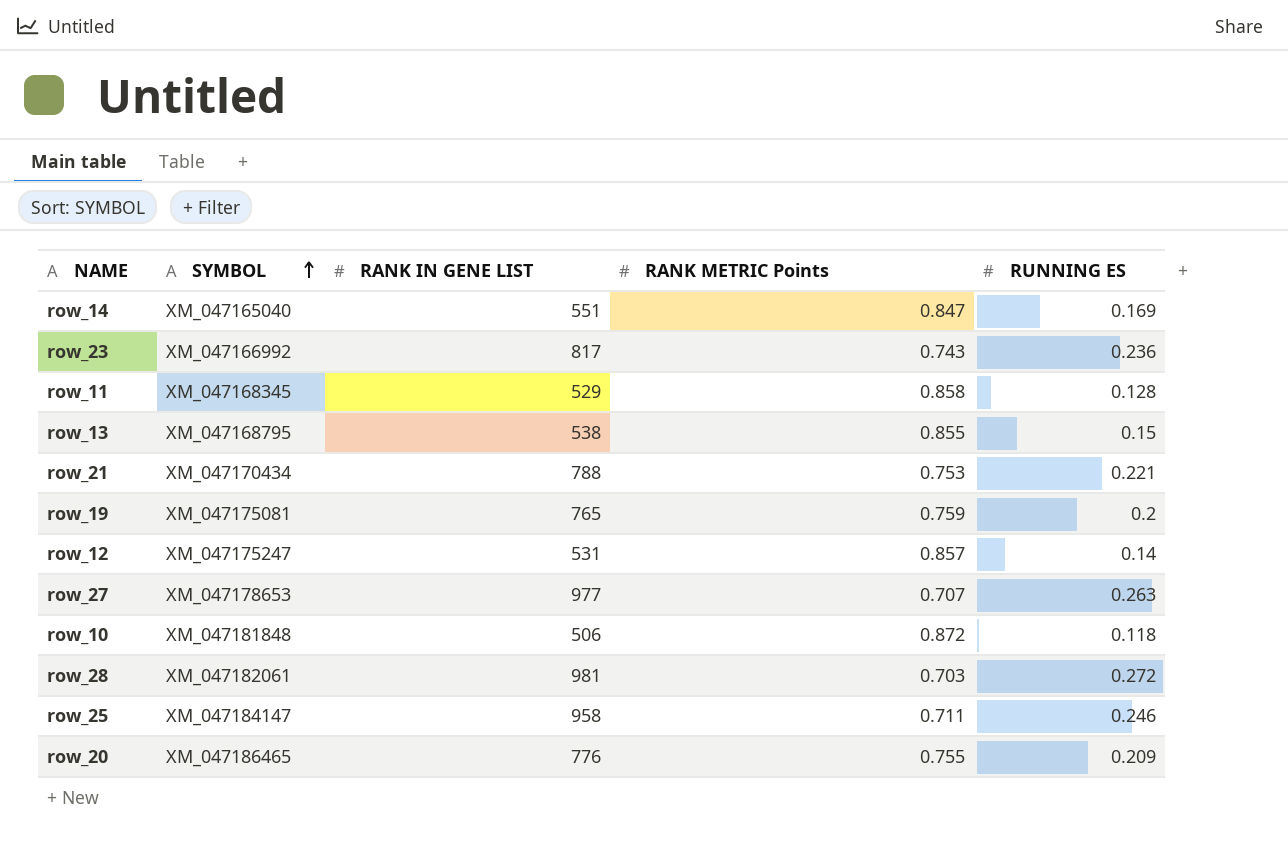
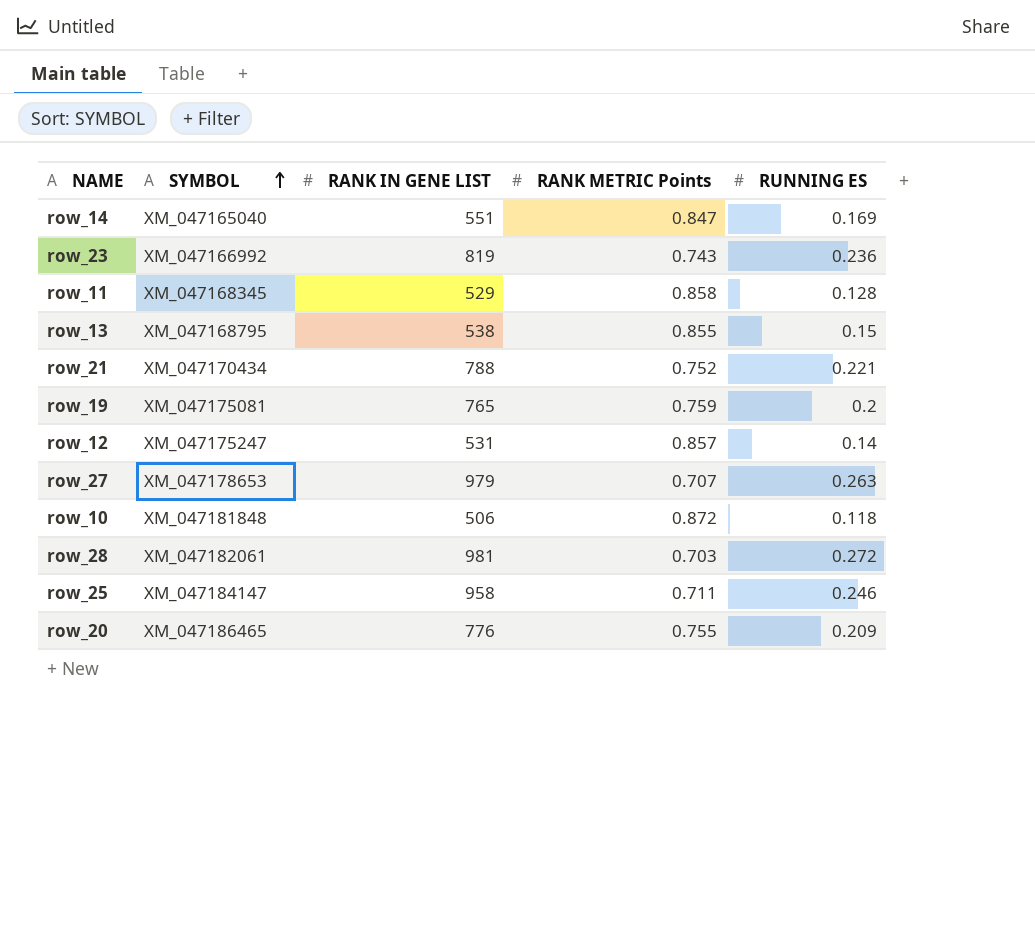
row_23 | RANK IN GENE LIST: 817 -> 819
row_21 | RANK METRIC Points: 0.753 -> 0.752
row_27 | RANK IN GENE LIST: 977 -> 979

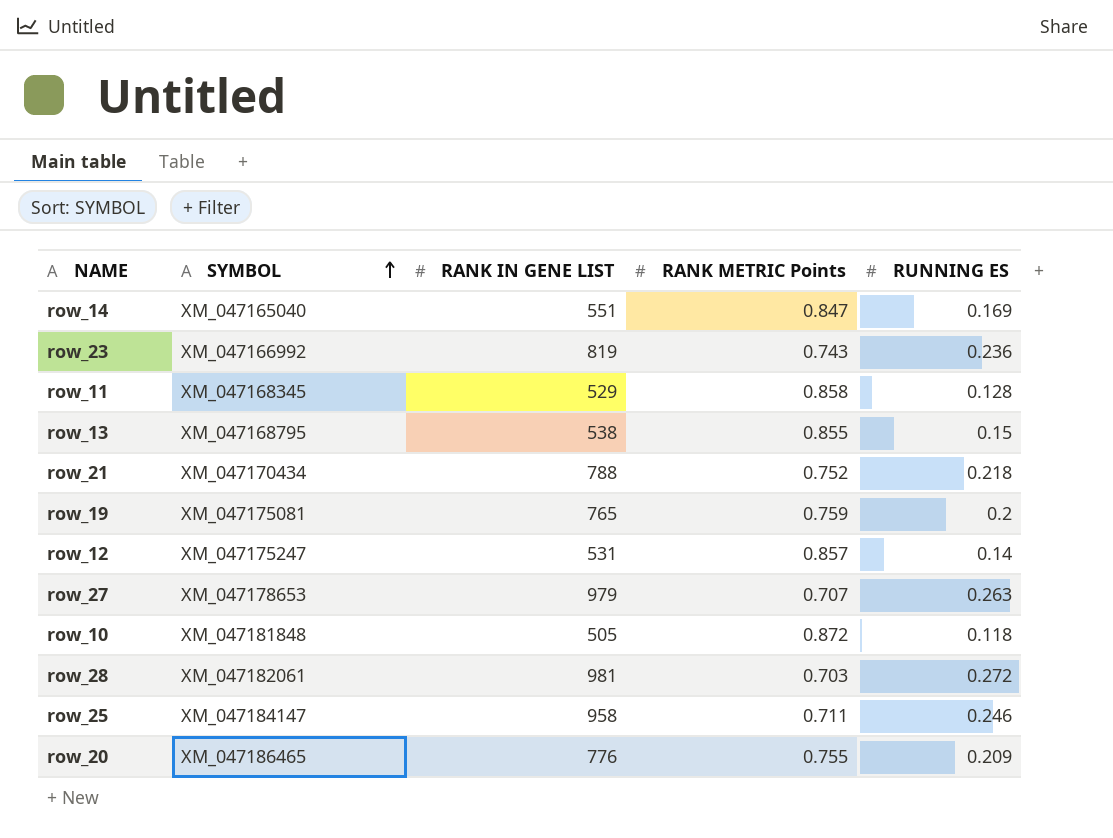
row_21 | RUNNING ES: 0.221 -> 0.218
row_10 | RANK IN GENE LIST: 506 -> 505

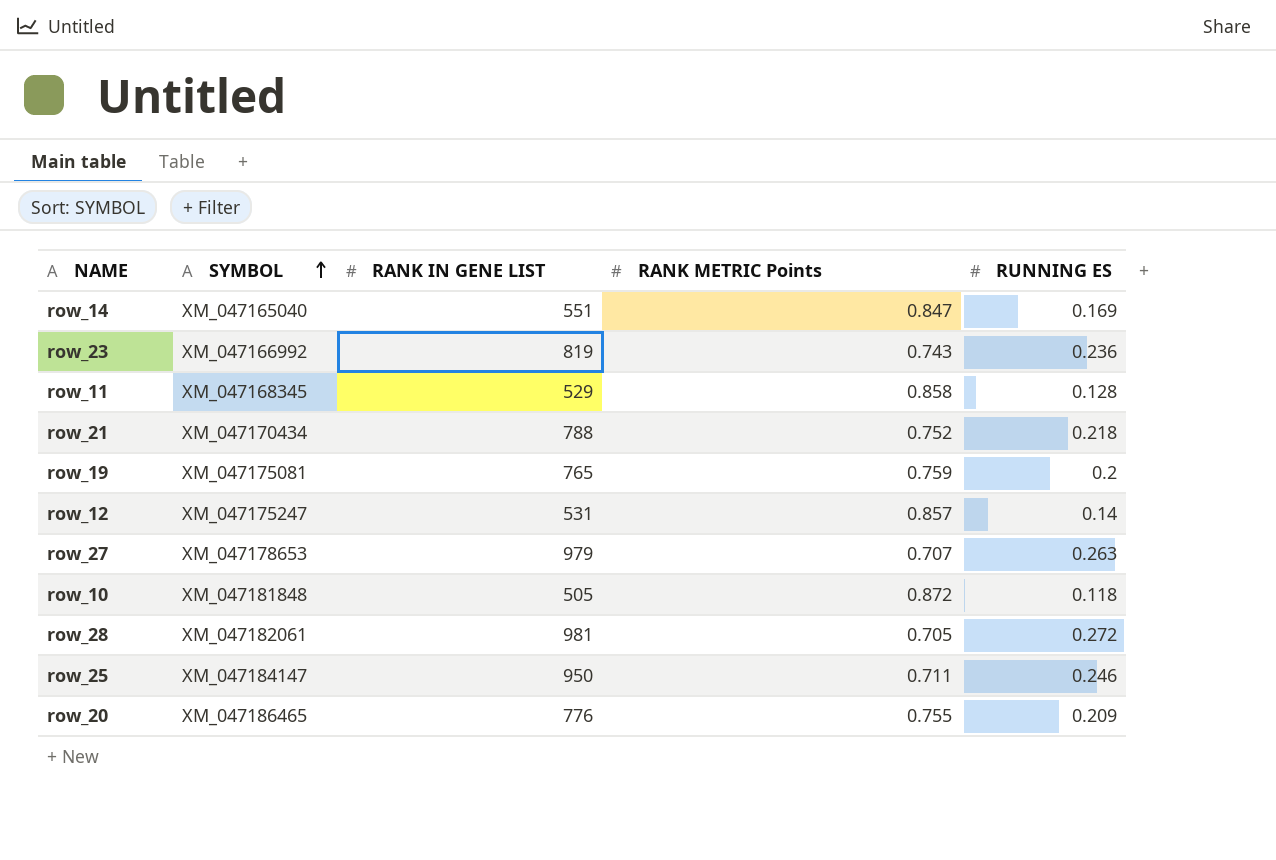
row row_13: XM_047168795 | 538 | 0.855 | 0.15 -> none
row_28 | RANK METRIC Points: 0.703 -> 0.705
row_25 | RANK IN GENE LIST: 958 -> 950

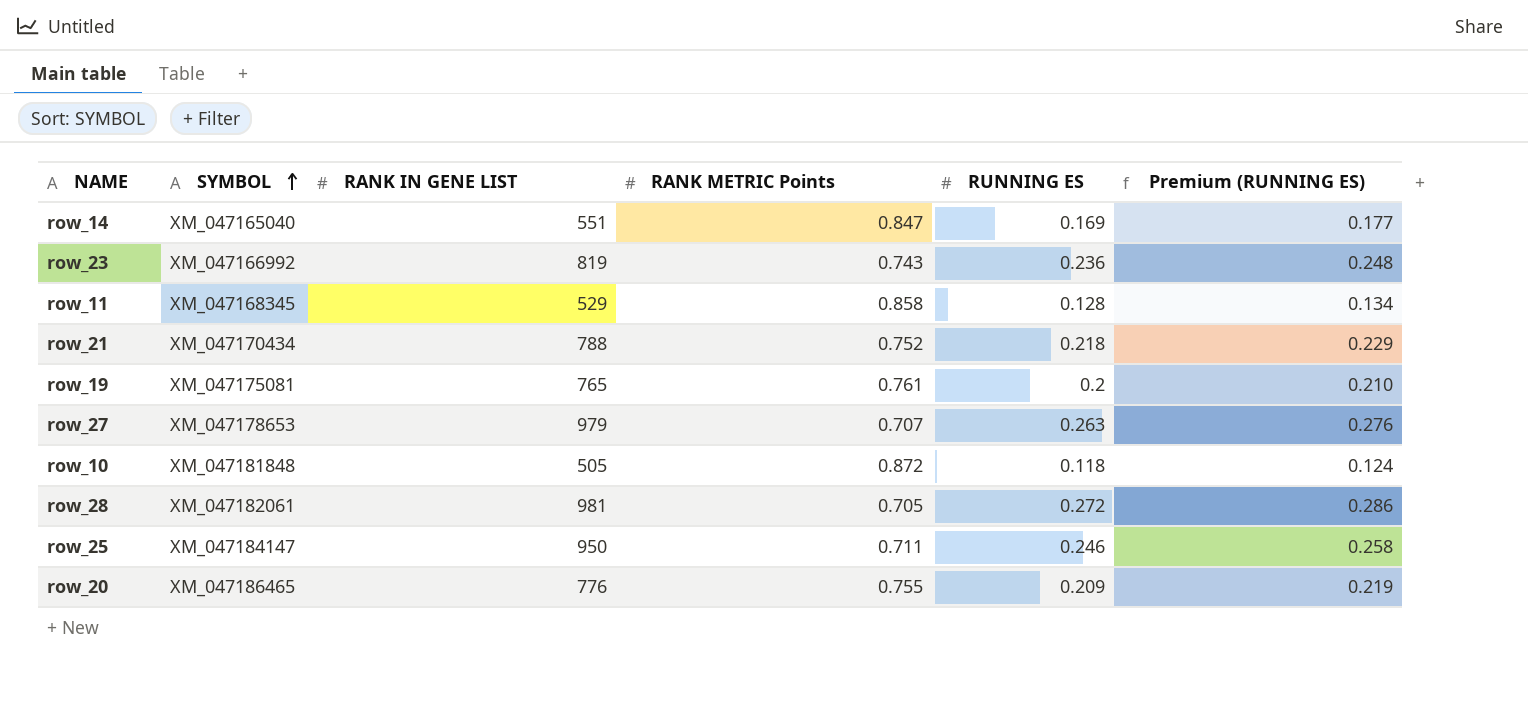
column Premium (RUNNING ES) | formula: none -> [RUNNING ES] * 1.05
row row_12: XM_047175247 | 531 | 0.857 | 0.14 -> none
row_19 | RANK METRIC Points: 0.759 -> 0.761

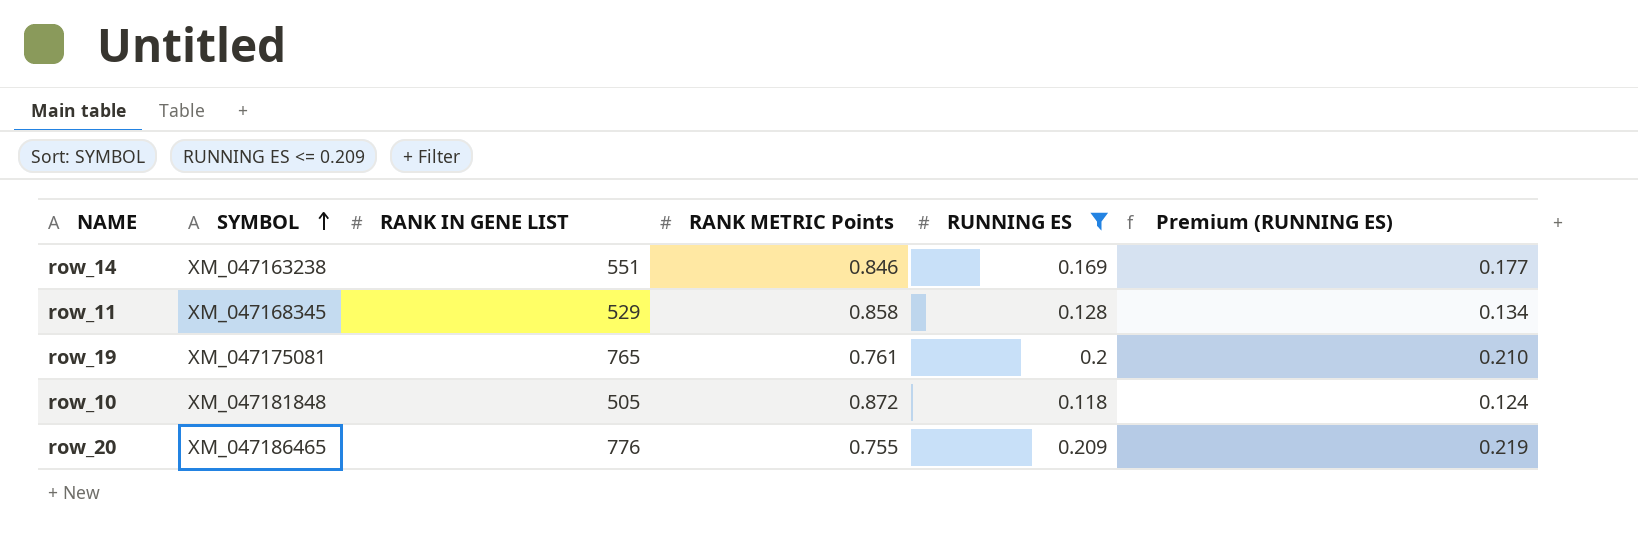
filter: none -> RUNNING ES <= 0.209
row_14 | SYMBOL: XM_047165040 -> XM_047163238
row_14 | RANK METRIC Points: 0.847 -> 0.846

